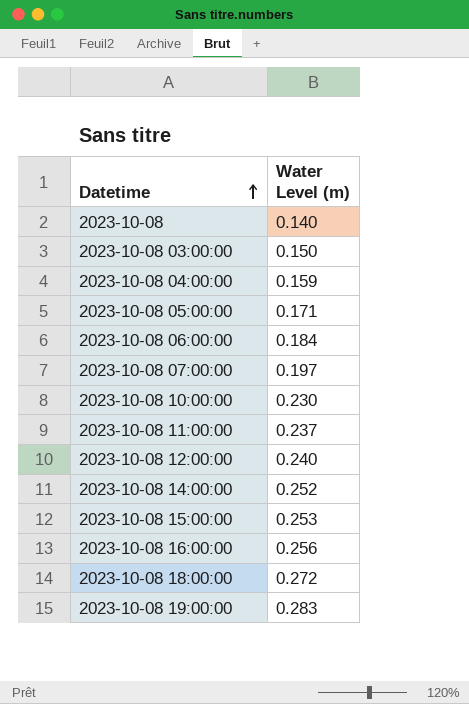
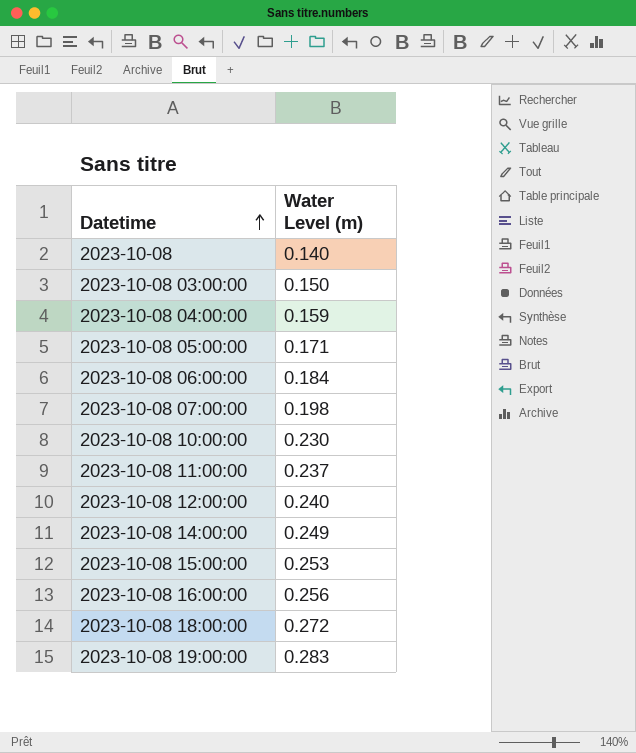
2023-10-08 07:00:00 | Water Level (m): 0.197 -> 0.198
2023-10-08 14:00:00 | Water Level (m): 0.252 -> 0.249

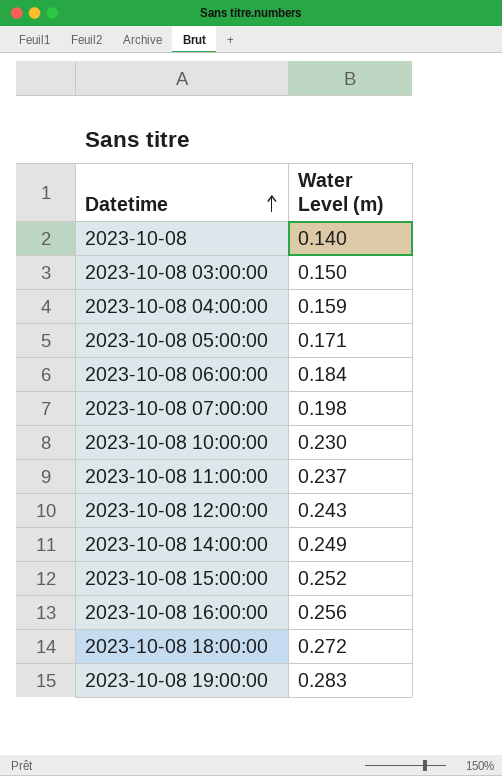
2023-10-08 12:00:00 | Water Level (m): 0.240 -> 0.243
2023-10-08 15:00:00 | Water Level (m): 0.253 -> 0.252

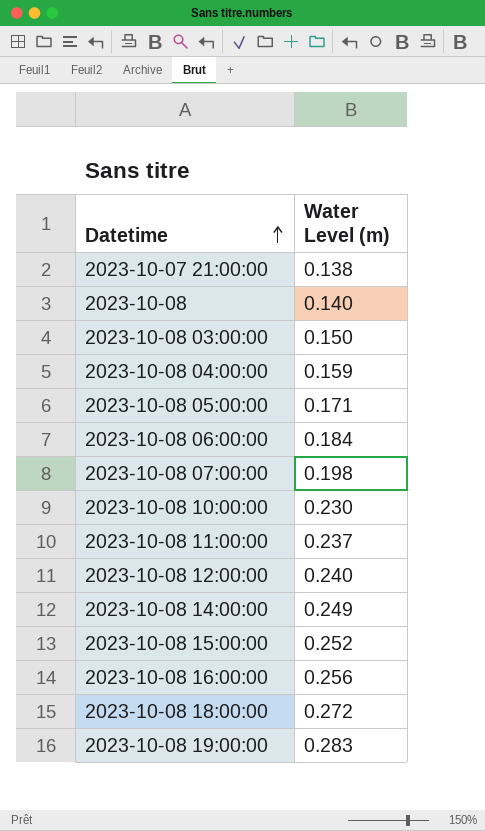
row 2023-10-07 21:00:00: none -> 0.138
2023-10-08 12:00:00 | Water Level (m): 0.243 -> 0.240

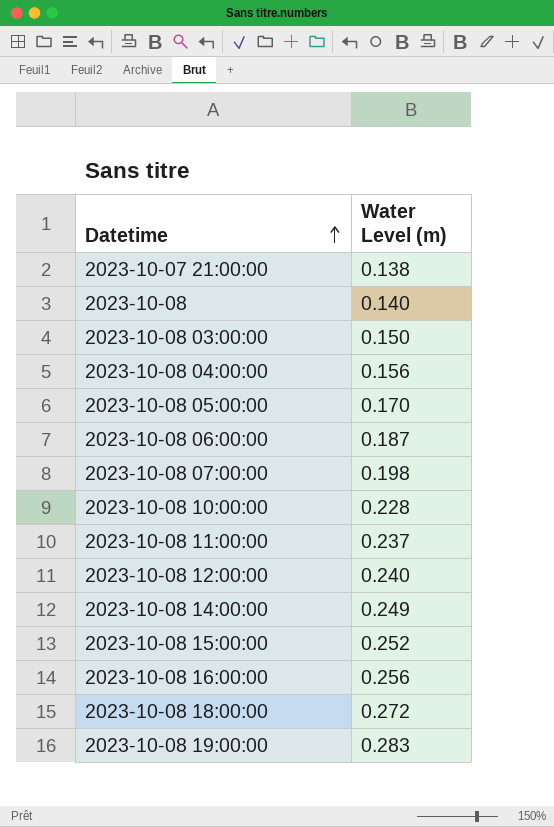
2023-10-08 04:00:00 | Water Level (m): 0.159 -> 0.156
2023-10-08 05:00:00 | Water Level (m): 0.171 -> 0.170
2023-10-08 06:00:00 | Water Level (m): 0.184 -> 0.187
2023-10-08 10:00:00 | Water Level (m): 0.230 -> 0.228

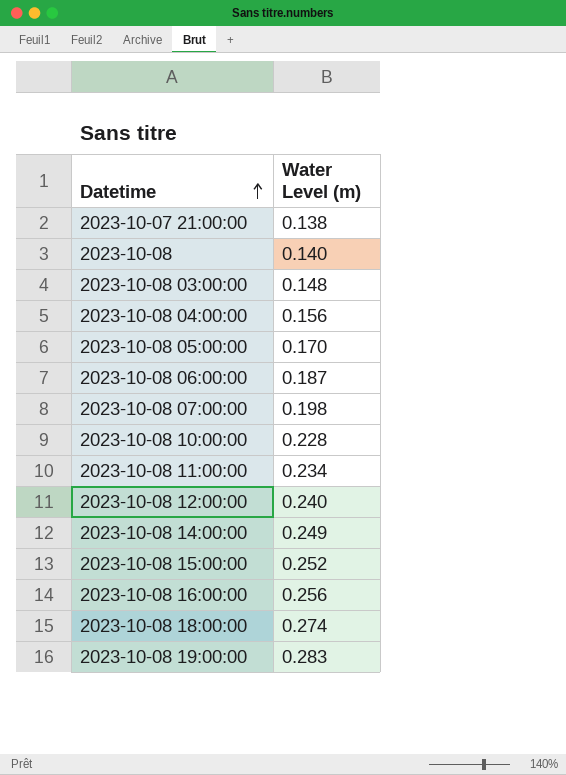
2023-10-08 03:00:00 | Water Level (m): 0.150 -> 0.148
2023-10-08 11:00:00 | Water Level (m): 0.237 -> 0.234
2023-10-08 18:00:00 | Water Level (m): 0.272 -> 0.274

